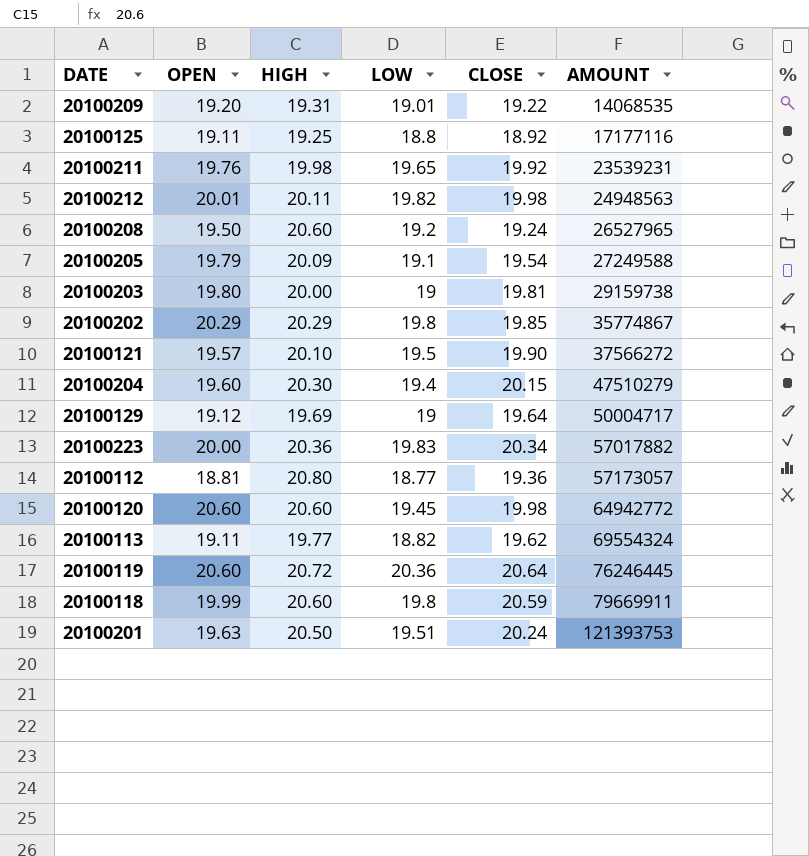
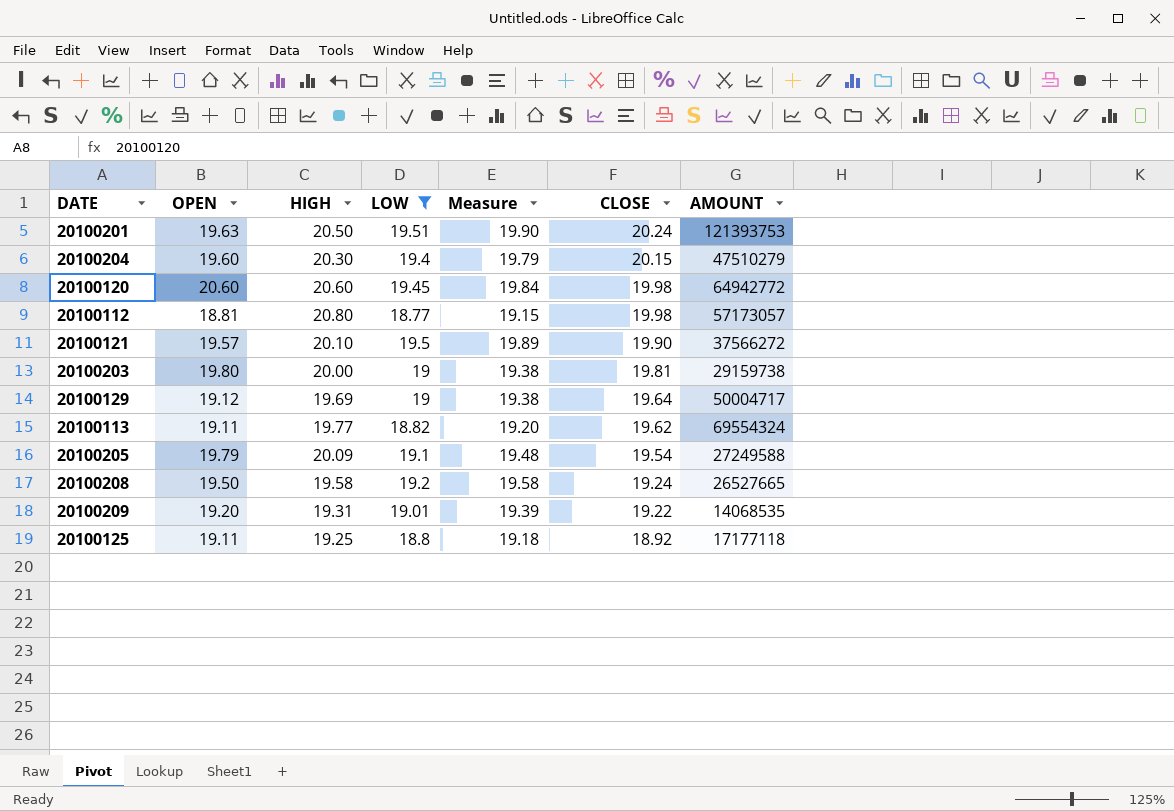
filter: none -> LOW <= 19.51
row order: AMOUNT ascending -> CLOSE descending
column Measure | formula: none -> [LOW] * 1.02
20100112 | CLOSE: 19.36 -> 19.98
20100208 | HIGH: 20.60 -> 19.58
20100208 | AMOUNT: 26527965 -> 26527665
20100125 | AMOUNT: 17177116 -> 17177118

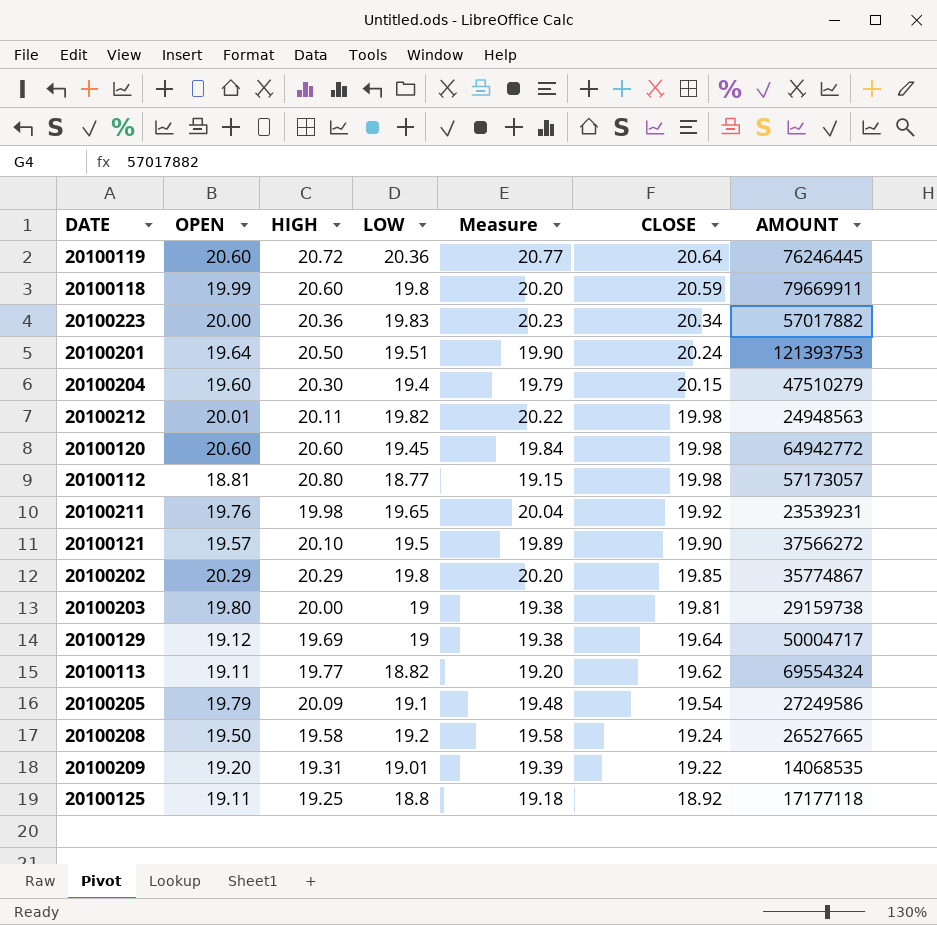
filter: LOW <= 19.51 -> none
20100201 | OPEN: 19.63 -> 19.64
20100205 | AMOUNT: 27249588 -> 27249586

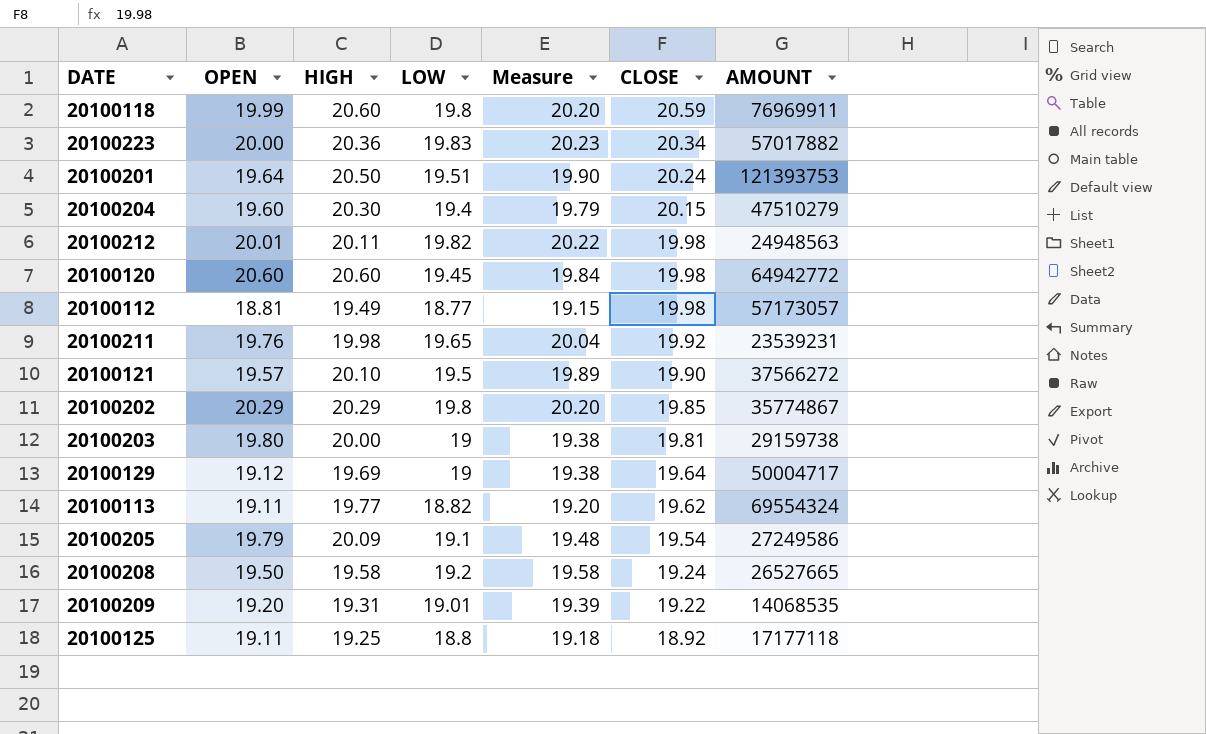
row 20100119: 20.60 | 20.72 | 20.36 | 20.77 | 20.64 | 76246445 -> none
20100118 | AMOUNT: 79669911 -> 76969911
20100112 | HIGH: 20.80 -> 19.49

